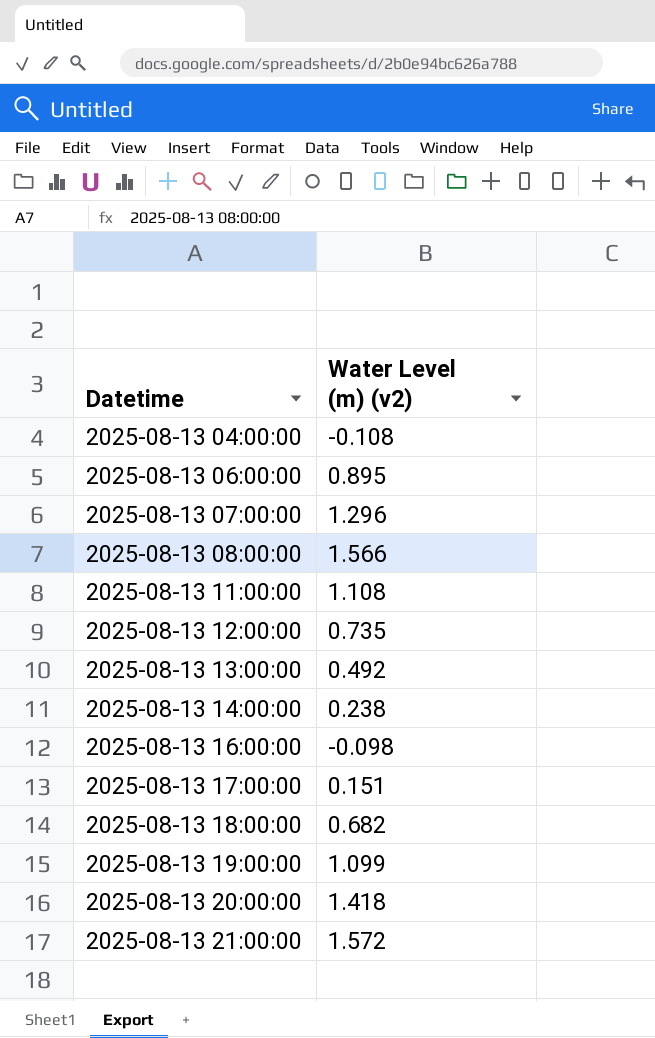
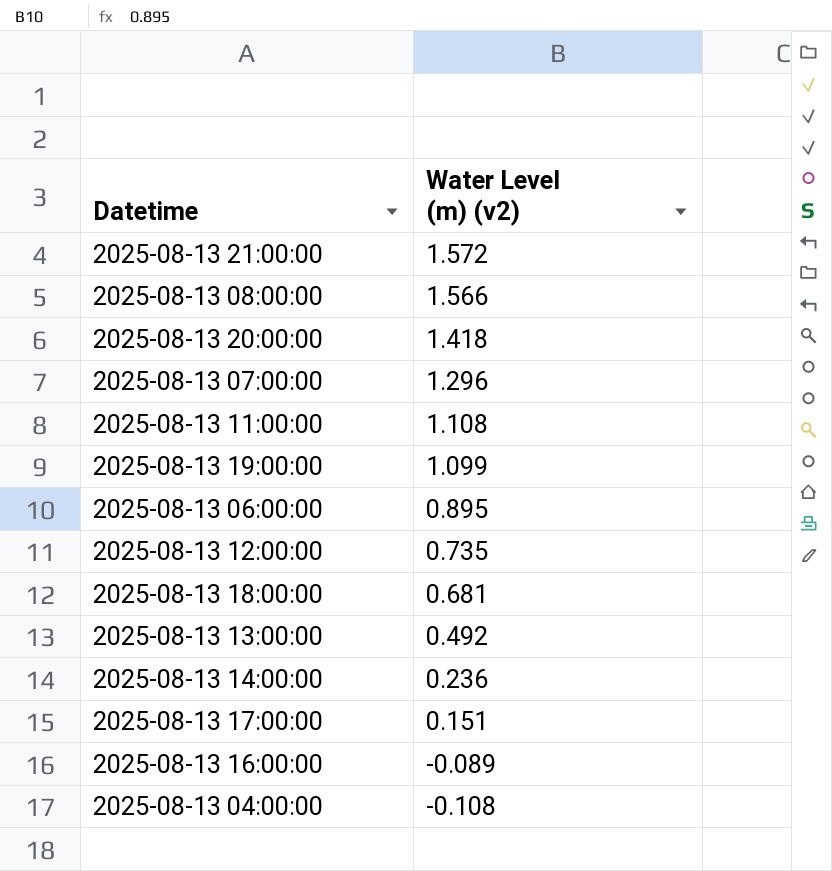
row order: Datetime ascending -> Water Level (m) (v2) descending
2025-08-13 18:00:00 | Water Level (m) (v2): 0.682 -> 0.681
2025-08-13 14:00:00 | Water Level (m) (v2): 0.238 -> 0.236
2025-08-13 16:00:00 | Water Level (m) (v2): -0.098 -> -0.089

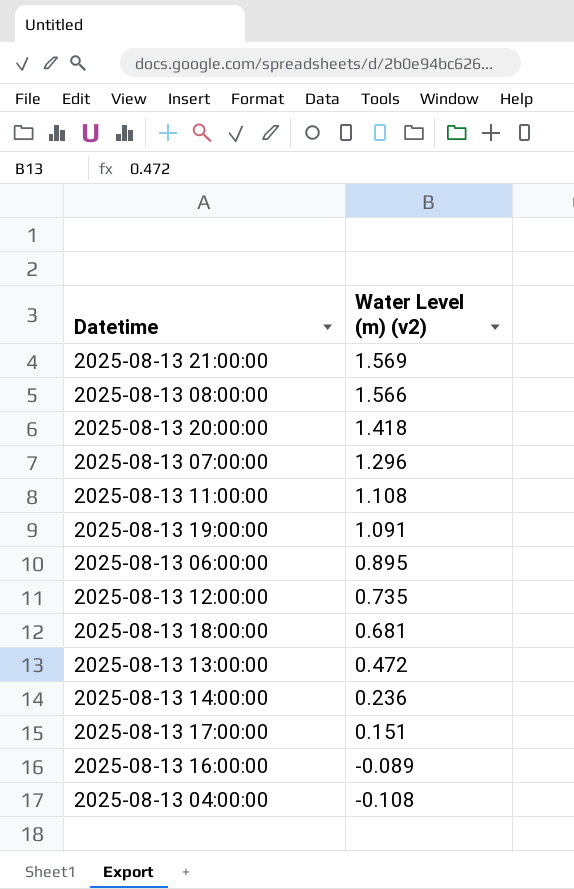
2025-08-13 21:00:00 | Water Level (m) (v2): 1.572 -> 1.569
2025-08-13 19:00:00 | Water Level (m) (v2): 1.099 -> 1.091
2025-08-13 13:00:00 | Water Level (m) (v2): 0.492 -> 0.472

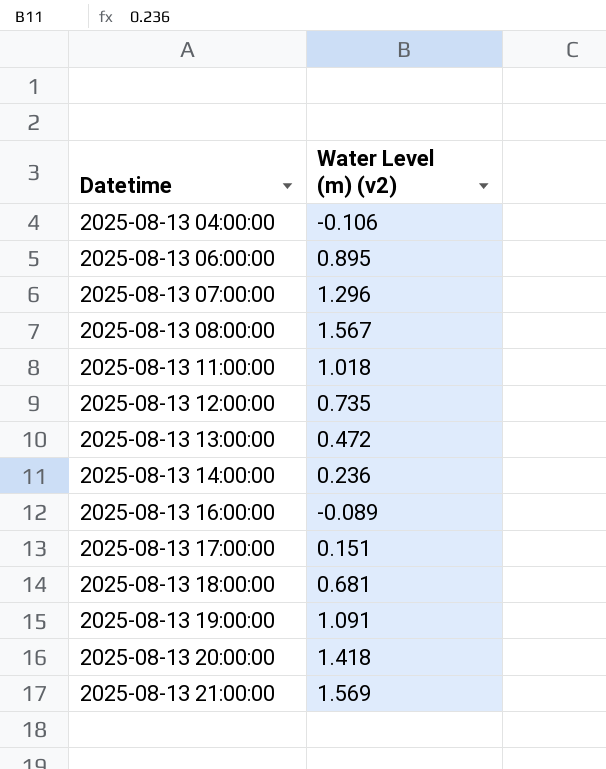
row order: Water Level (m) (v2) descending -> Datetime ascending
2025-08-13 04:00:00 | Water Level (m) (v2): -0.108 -> -0.106
2025-08-13 08:00:00 | Water Level (m) (v2): 1.566 -> 1.567
2025-08-13 11:00:00 | Water Level (m) (v2): 1.108 -> 1.018

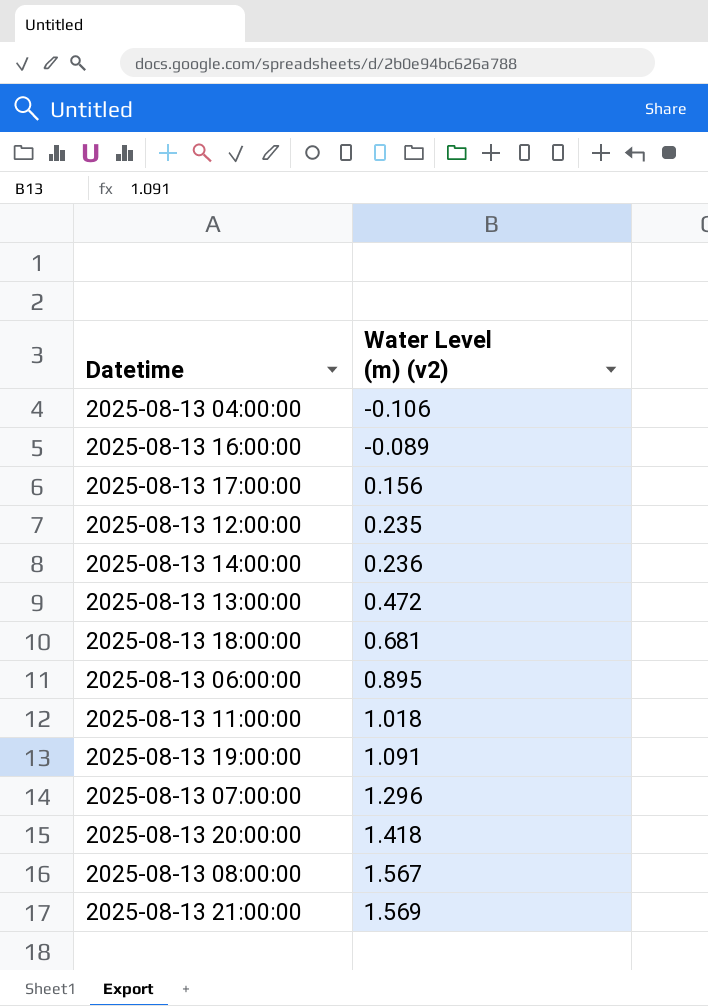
row order: Datetime ascending -> Water Level (m) (v2) ascending
2025-08-13 17:00:00 | Water Level (m) (v2): 0.151 -> 0.156
2025-08-13 12:00:00 | Water Level (m) (v2): 0.735 -> 0.235

